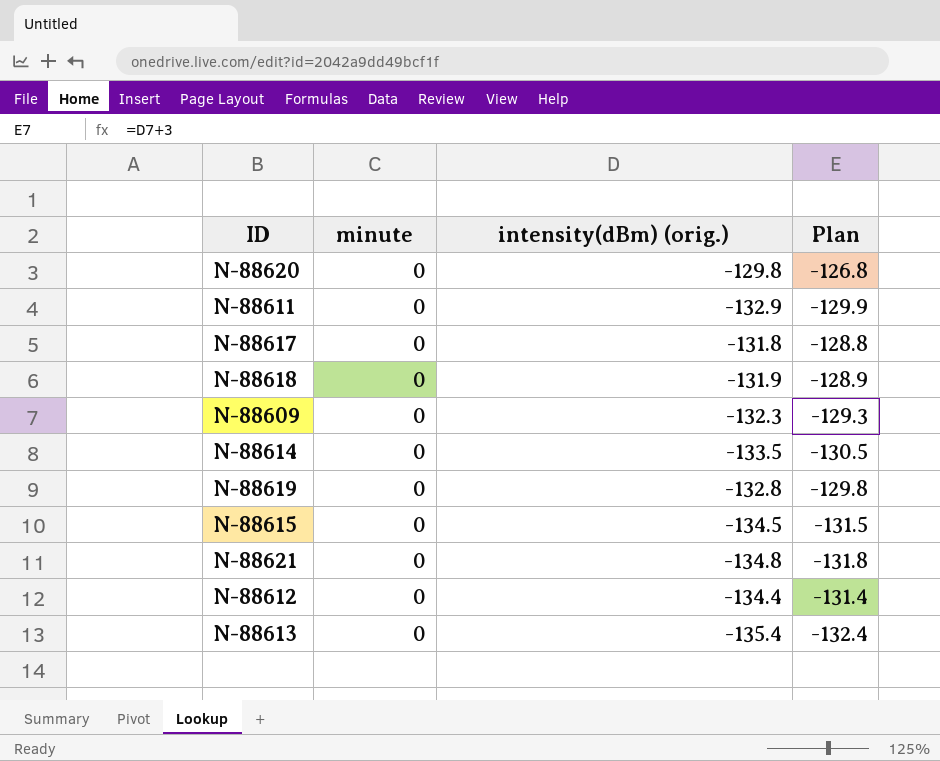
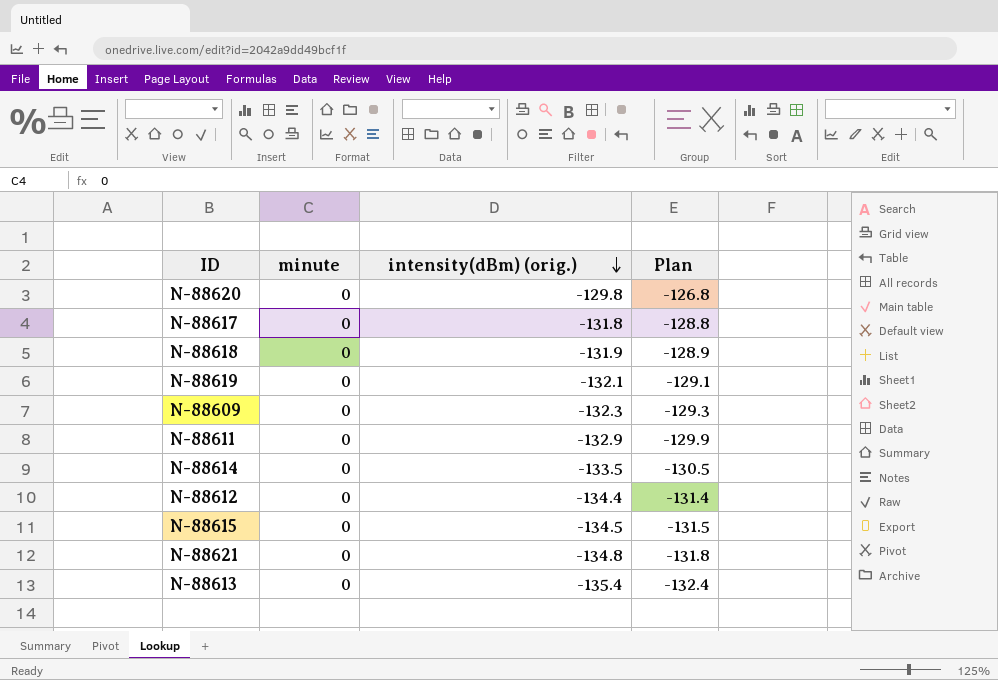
row order: none -> intensity(dBm) (orig.) descending
N-88619 | intensity(dBm) (orig.): -132.8 -> -132.1
N-88619 | Plan: -129.8 -> -129.1

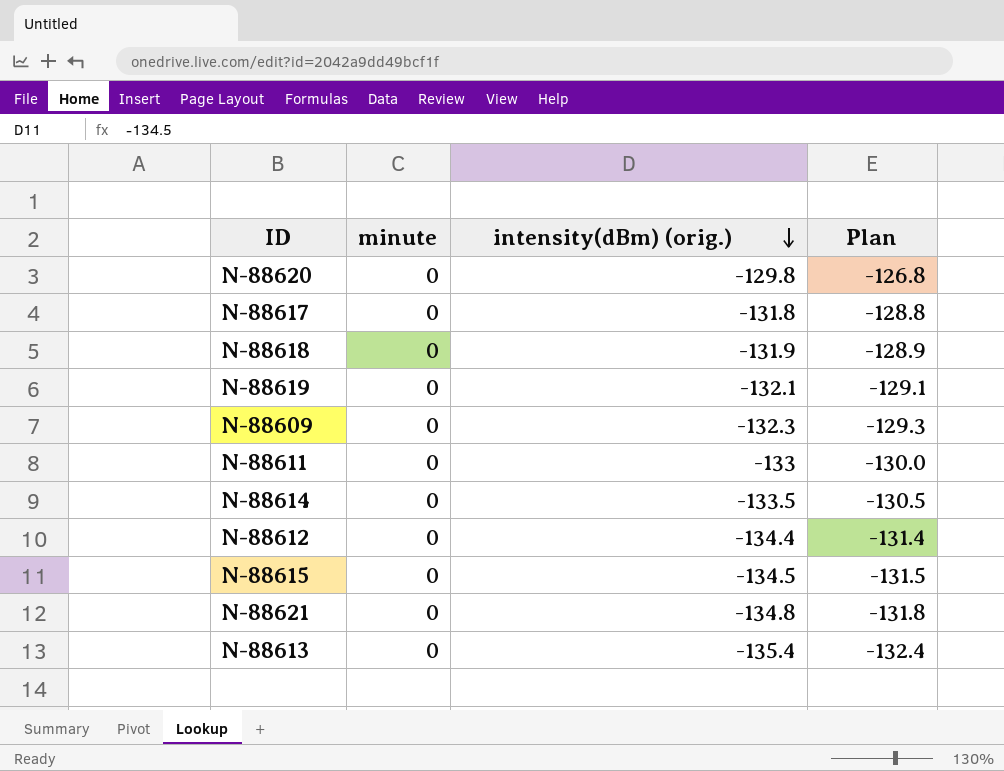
N-88611 | intensity(dBm) (orig.): -132.9 -> -133
N-88611 | Plan: -129.9 -> -130.0

